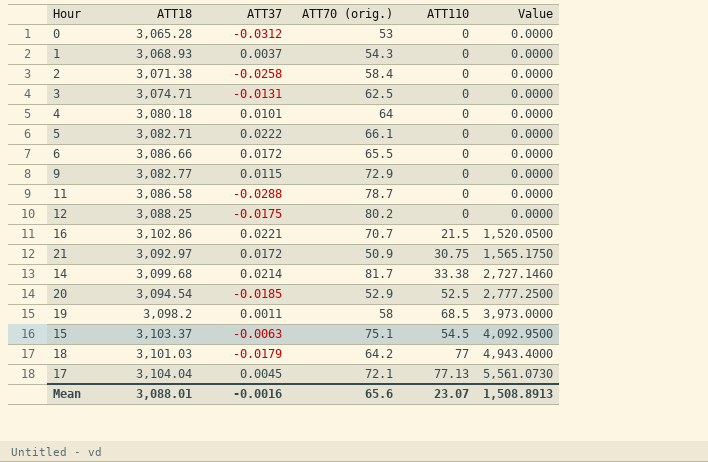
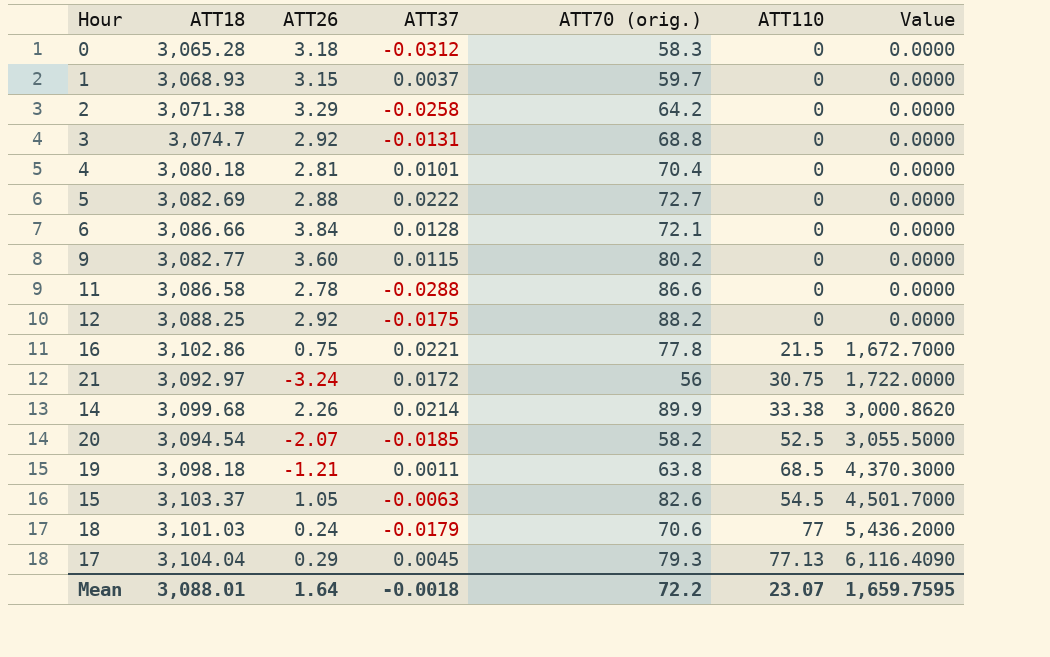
column ATT26 | position: none -> 3
0 | ATT70 (orig.): 53 -> 58.3
1 | ATT70 (orig.): 54.3 -> 59.7
2 | ATT70 (orig.): 58.4 -> 64.2
3 | ATT18: 3,074.71 -> 3,074.7
3 | ATT70 (orig.): 62.5 -> 68.8
4 | ATT70 (orig.): 64 -> 70.4
5 | ATT18: 3,082.71 -> 3,082.69
5 | ATT70 (orig.): 66.1 -> 72.7
6 | ATT37: 0.0172 -> 0.0128
6 | ATT70 (orig.): 65.5 -> 72.1
9 | ATT70 (orig.): 72.9 -> 80.2
11 | ATT70 (orig.): 78.7 -> 86.6
12 | ATT70 (orig.): 80.2 -> 88.2
16 | ATT70 (orig.): 70.7 -> 77.8
16 | Value: 1,520.0500 -> 1,672.7000
21 | ATT70 (orig.): 50.9 -> 56
21 | Value: 1,565.1750 -> 1,722.0000
14 | ATT70 (orig.): 81.7 -> 89.9
14 | Value: 2,727.1460 -> 3,000.8620
20 | ATT70 (orig.): 52.9 -> 58.2
20 | Value: 2,777.2500 -> 3,055.5000
19 | ATT18: 3,098.2 -> 3,098.18
19 | ATT70 (orig.): 58 -> 63.8
19 | Value: 3,973.0000 -> 4,370.3000
15 | ATT70 (orig.): 75.1 -> 82.6
15 | Value: 4,092.9500 -> 4,501.7000
18 | ATT70 (orig.): 64.2 -> 70.6
18 | Value: 4,943.4000 -> 5,436.2000
17 | ATT70 (orig.): 72.1 -> 79.3
17 | Value: 5,561.0730 -> 6,116.4090
Mean | ATT37: -0.0016 -> -0.0018
Mean | ATT70 (orig.): 65.6 -> 72.2
Mean | Value: 1,508.8913 -> 1,659.7595

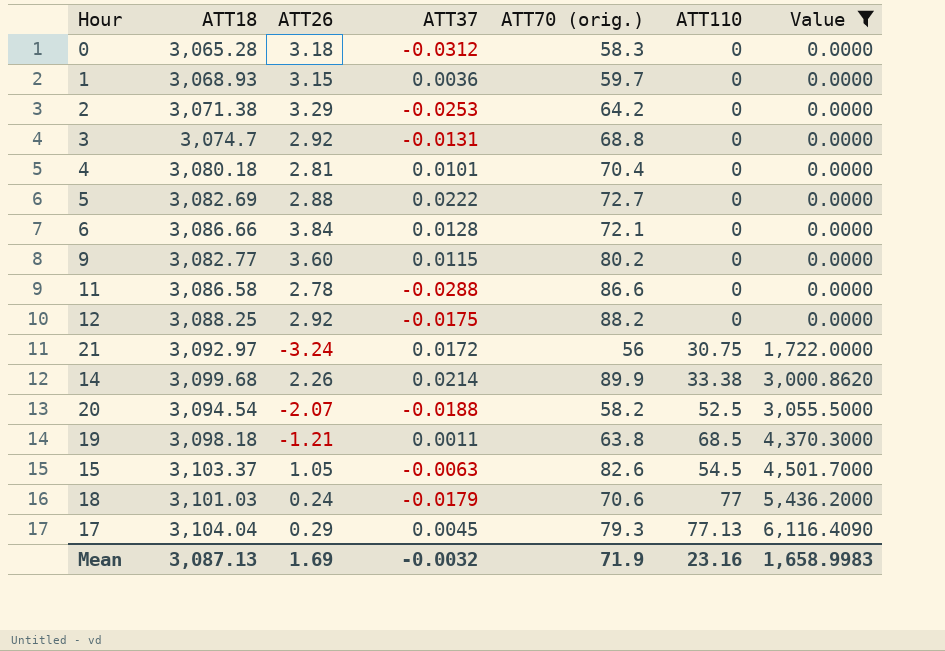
filter: none -> Value != 1,672.7000
1 | ATT37: 0.0037 -> 0.0036
2 | ATT37: -0.0258 -> -0.0253
20 | ATT37: -0.0185 -> -0.0188
Mean | ATT18: 3,088.01 -> 3,087.13
Mean | ATT26: 1.64 -> 1.69
Mean | ATT37: -0.0018 -> -0.0032
Mean | ATT70 (orig.): 72.2 -> 71.9
Mean | ATT110: 23.07 -> 23.16
Mean | Value: 1,659.7595 -> 1,658.9983

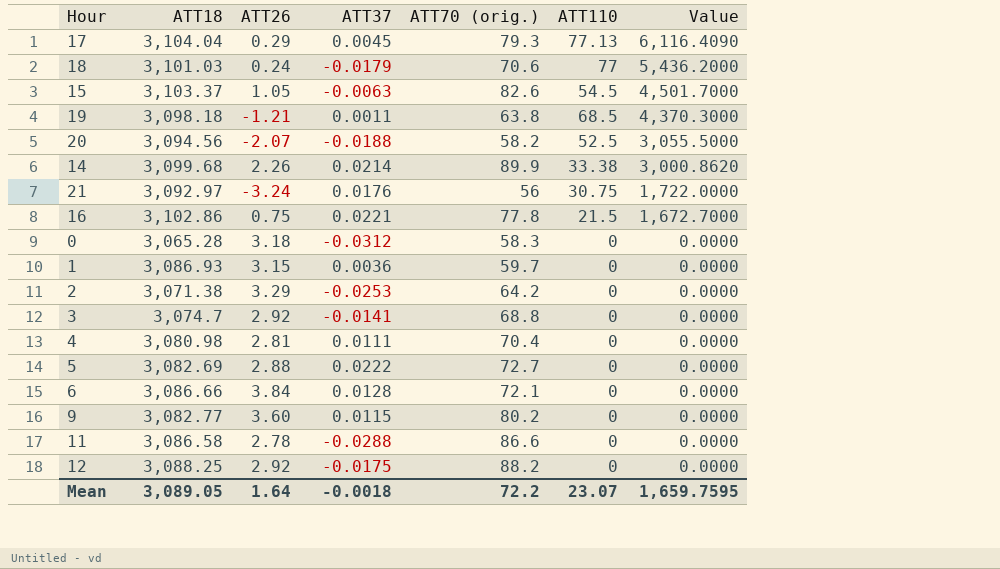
filter: Value != 1,672.7000 -> none
row order: Value ascending -> Value descending
20 | ATT18: 3,094.54 -> 3,094.56
21 | ATT37: 0.0172 -> 0.0176
1 | ATT18: 3,068.93 -> 3,086.93
3 | ATT37: -0.0131 -> -0.0141
4 | ATT18: 3,080.18 -> 3,080.98
4 | ATT37: 0.0101 -> 0.0111
Mean | ATT18: 3,087.13 -> 3,089.05
Mean | ATT26: 1.69 -> 1.64
Mean | ATT37: -0.0032 -> -0.0018
Mean | ATT70 (orig.): 71.9 -> 72.2
Mean | ATT110: 23.16 -> 23.07
Mean | Value: 1,658.9983 -> 1,659.7595

